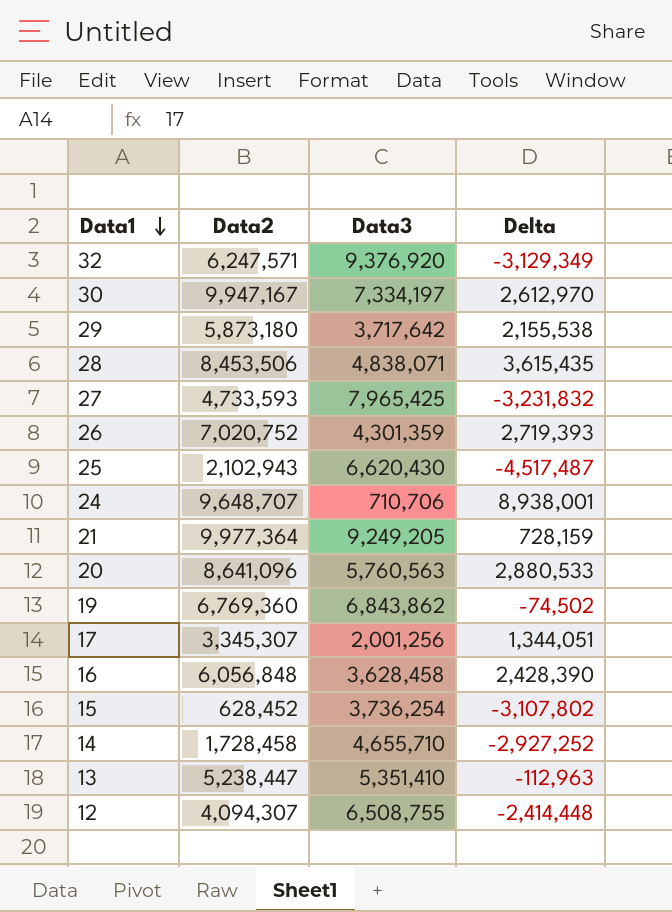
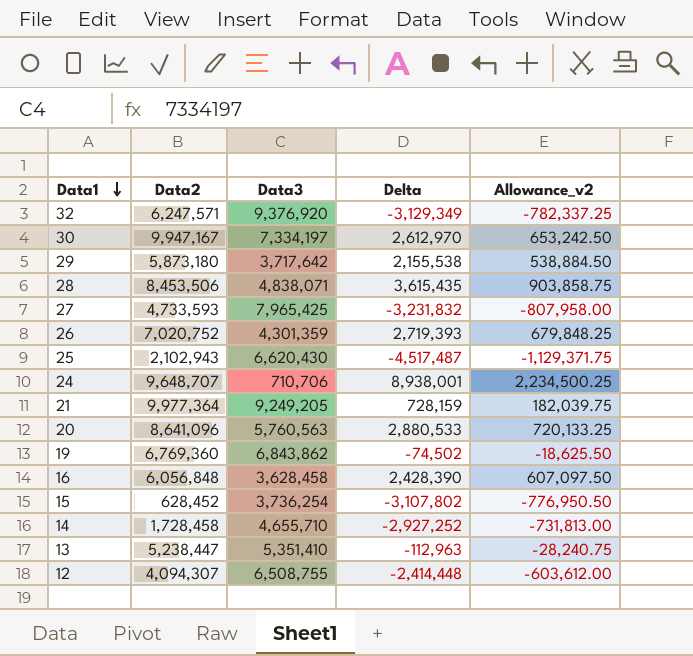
column Allowance_v2 | formula: none -> [Delta] * 0.25
row 17: 3,345,307 | 2,001,256 | 1,344,051 -> none

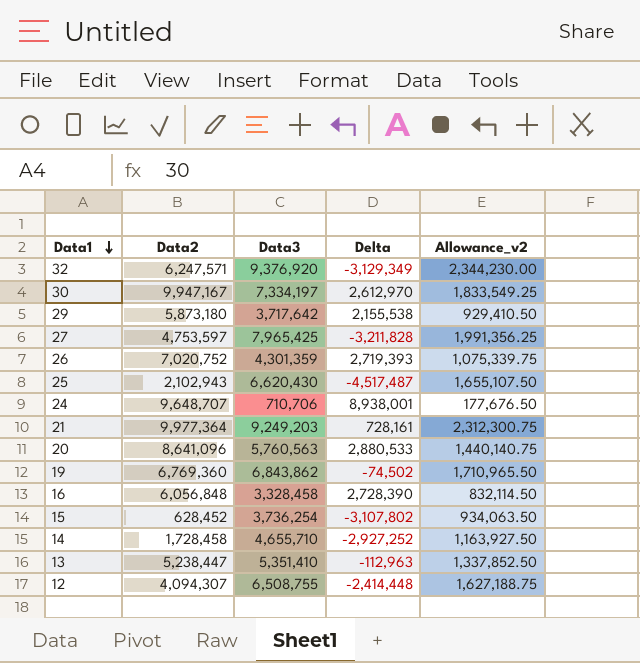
column Allowance_v2 | formula: [Delta] * 0.25 -> [Data3] * 0.25
row 28: 8,453,506 | 4,838,071 | 3,615,435 | 903,858.75 -> none
27 | Data2: 4,733,593 -> 4,753,597
27 | Delta: -3,231,832 -> -3,211,828
21 | Data3: 9,249,205 -> 9,249,203
21 | Delta: 728,159 -> 728,161
16 | Data3: 3,628,458 -> 3,328,458
16 | Delta: 2,428,390 -> 2,728,390

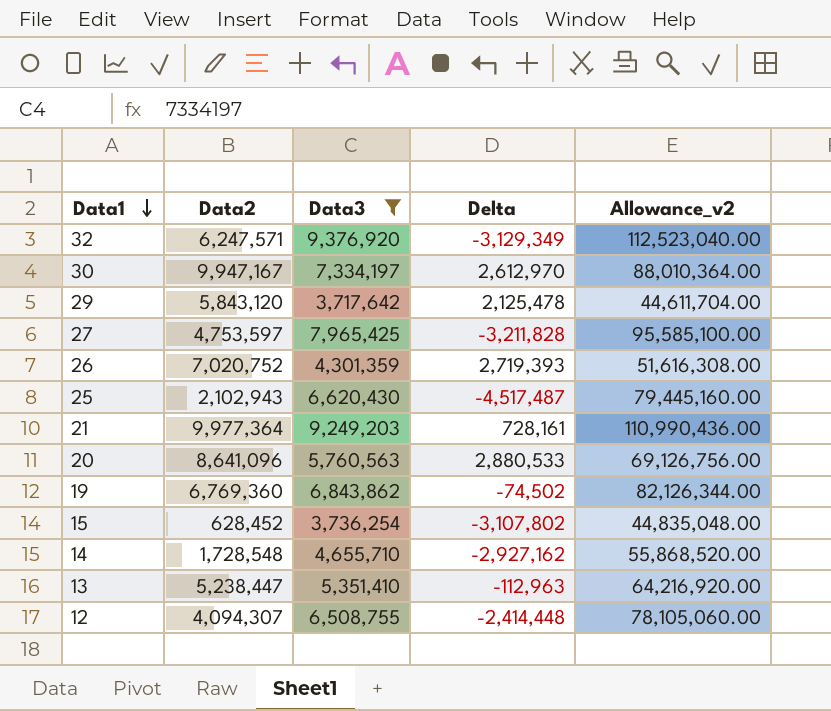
filter: none -> Data3 >= 3,717,642
column Allowance_v2 | formula: [Data3] * 0.25 -> [Data3] * 12
29 | Data2: 5,873,180 -> 5,843,120
29 | Delta: 2,155,538 -> 2,125,478
14 | Data2: 1,728,458 -> 1,728,548
14 | Delta: -2,927,252 -> -2,927,162

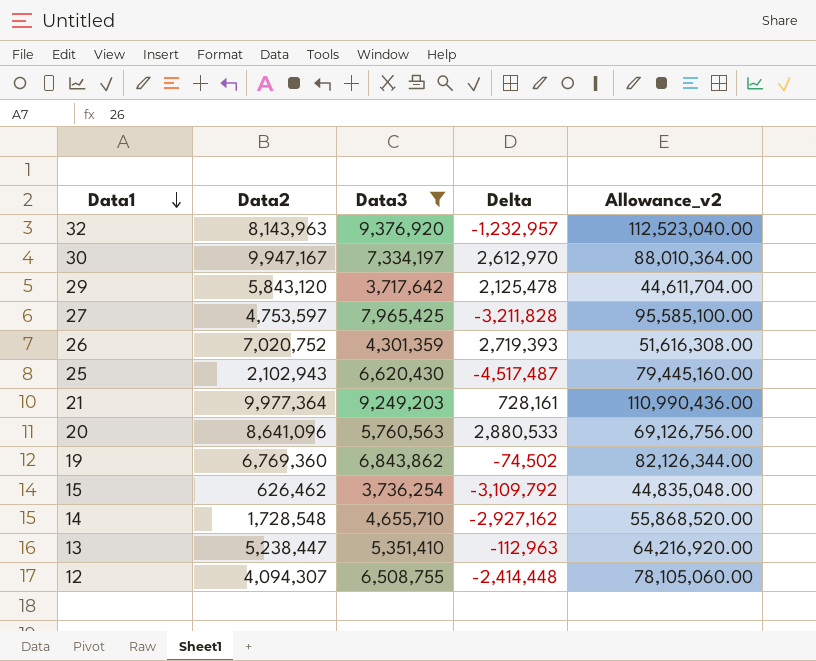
32 | Data2: 6,247,571 -> 8,143,963
32 | Delta: -3,129,349 -> -1,232,957
15 | Data2: 628,452 -> 626,462
15 | Delta: -3,107,802 -> -3,109,792

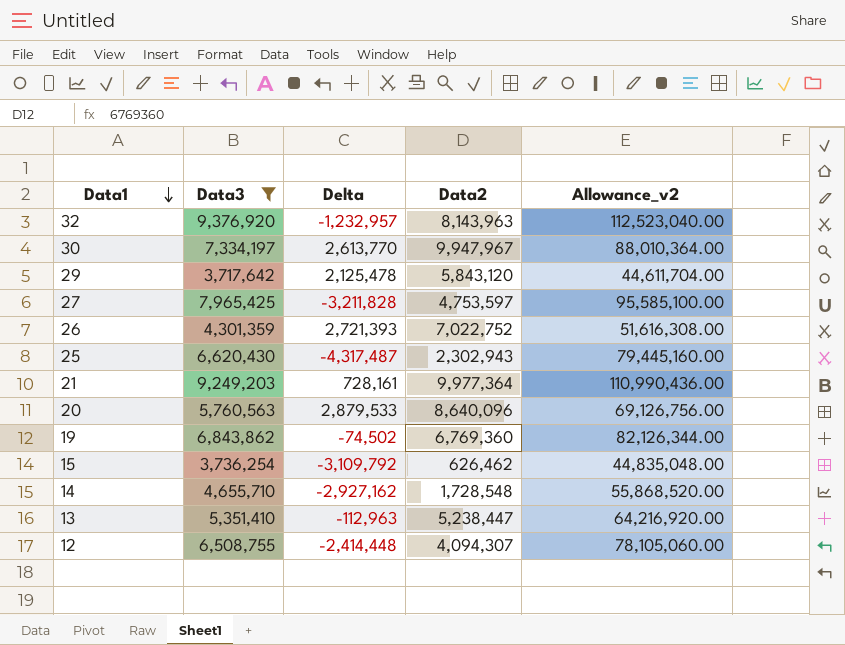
column Data2 | position: 2 -> 4
30 | Delta: 2,612,970 -> 2,613,770
30 | Data2: 9,947,167 -> 9,947,967
26 | Delta: 2,719,393 -> 2,721,393
26 | Data2: 7,020,752 -> 7,022,752
25 | Delta: -4,517,487 -> -4,317,487
25 | Data2: 2,102,943 -> 2,302,943
20 | Delta: 2,880,533 -> 2,879,533
20 | Data2: 8,641,096 -> 8,640,096

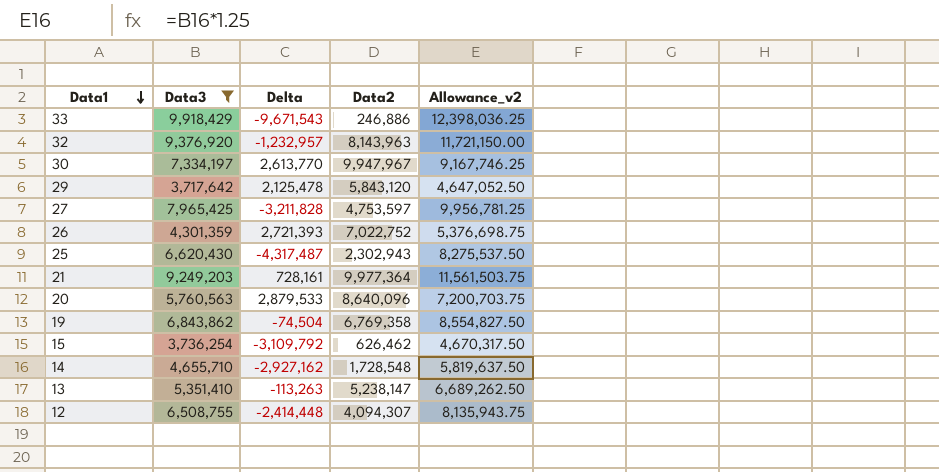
column Allowance_v2 | formula: [Data3] * 12 -> [Data3] * 1.25
row 33: none -> 9,918,429 | -9,671,543 | 246,886 | 12,398,036.25
19 | Delta: -74,502 -> -74,504
19 | Data2: 6,769,360 -> 6,769,358
13 | Delta: -112,963 -> -113,263
13 | Data2: 5,238,447 -> 5,238,147

